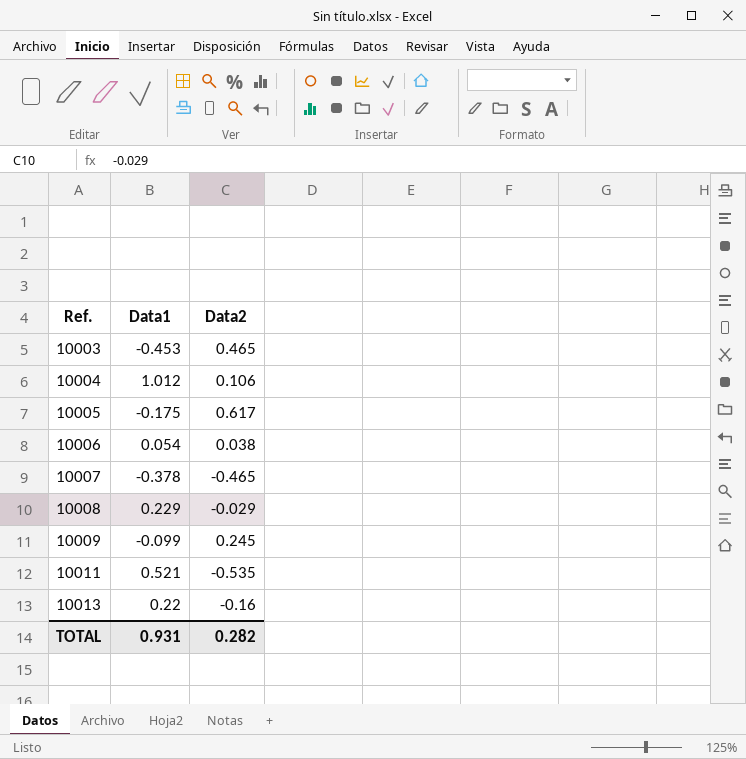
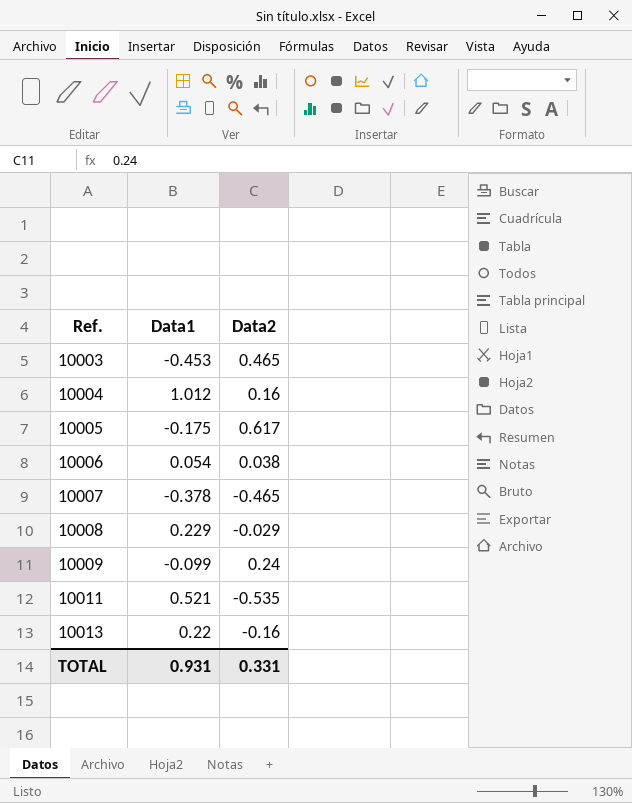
10004 | Data2: 0.106 -> 0.16
10009 | Data2: 0.245 -> 0.24
TOTAL | Data2: 0.282 -> 0.331

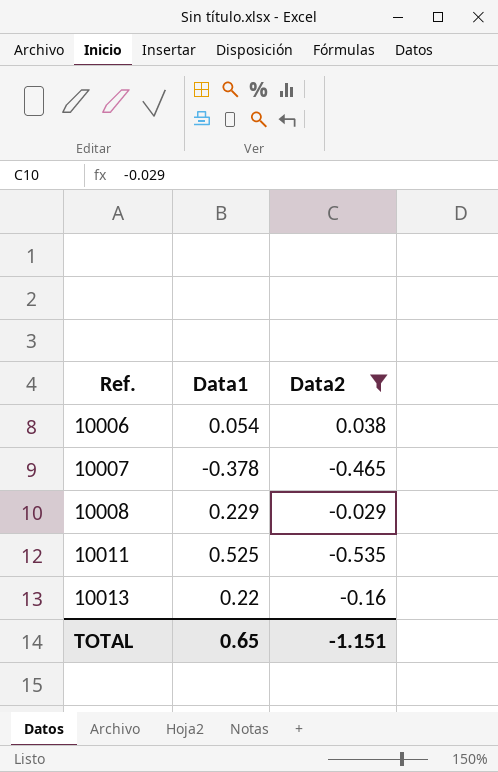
filter: none -> Data2 <= 0.038
10011 | Data1: 0.521 -> 0.525
TOTAL | Data1: 0.931 -> 0.65
TOTAL | Data2: 0.331 -> -1.151

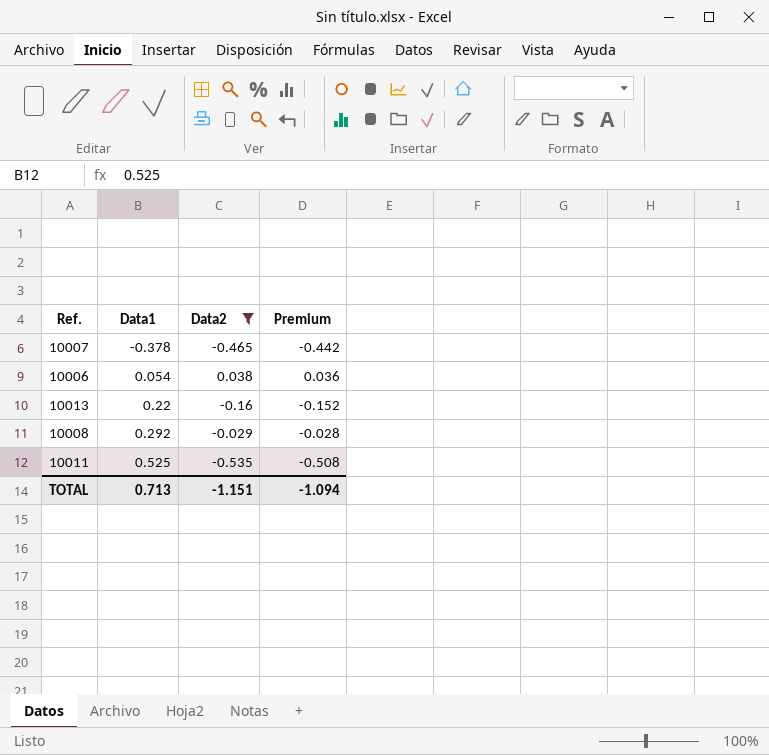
row order: Ref. ascending -> Data1 ascending
column Premium | formula: none -> [Data2] * 0.95
10008 | Data1: 0.229 -> 0.292
TOTAL | Data1: 0.65 -> 0.713

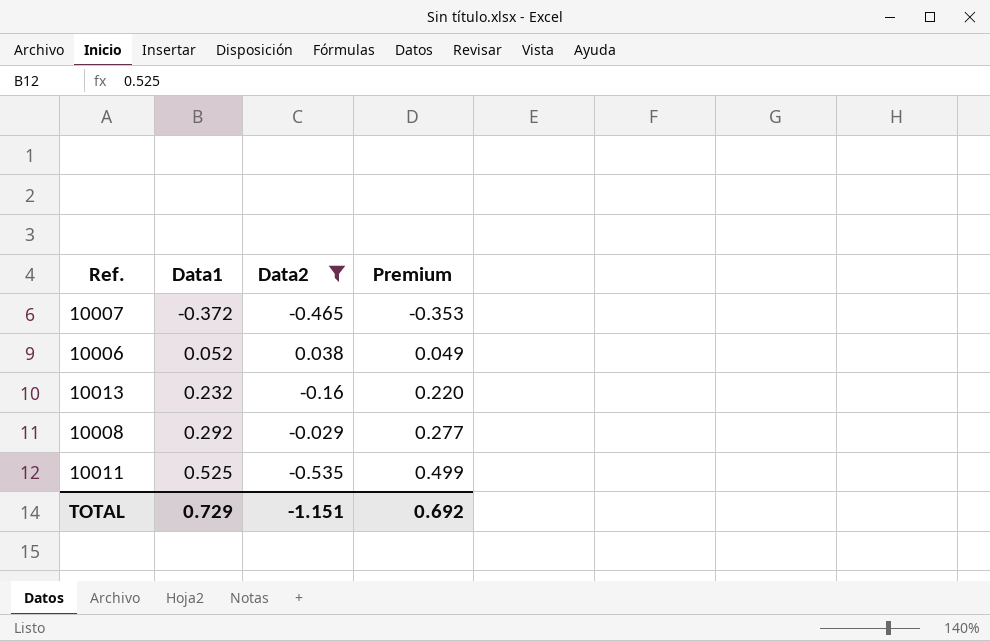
column Premium | formula: [Data2] * 0.95 -> [Data1] * 0.95
10007 | Data1: -0.378 -> -0.372
10006 | Data1: 0.054 -> 0.052
10013 | Data1: 0.22 -> 0.232
TOTAL | Data1: 0.713 -> 0.729
TOTAL | Premium: -1.094 -> 0.692

